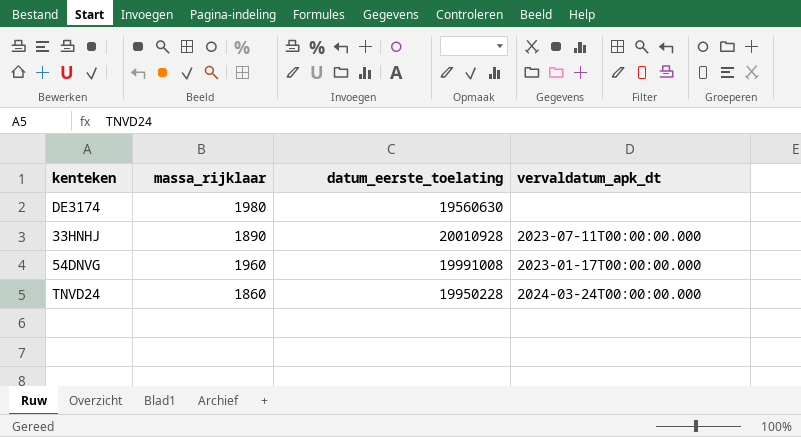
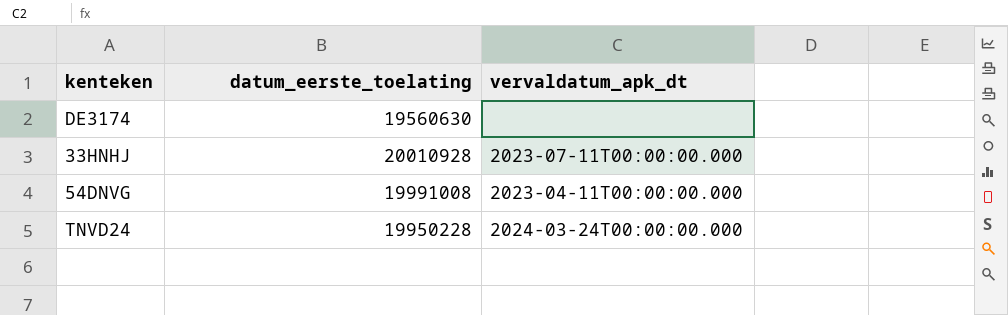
column massa_rijklaar | position: 2 -> none
54DNVG | vervaldatum_apk_dt: 2023-01-17T00:00:00.000 -> 2023-04-11T00:00:00.000

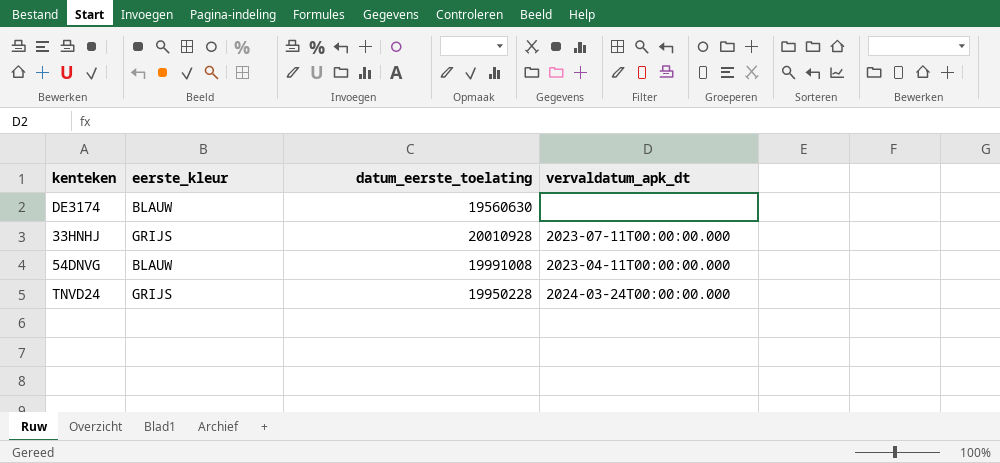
column eerste_kleur | position: none -> 2

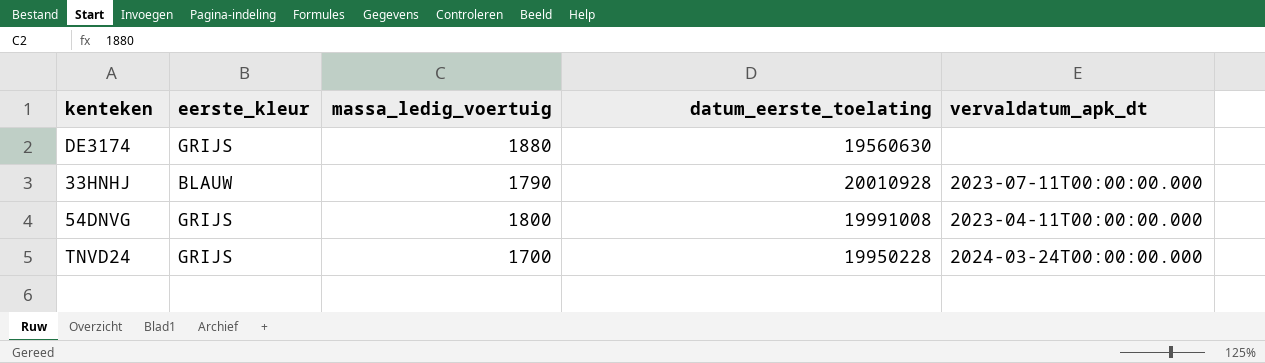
column massa_ledig_voertuig | position: none -> 3
DE3174 | eerste_kleur: BLAUW -> GRIJS
33HNHJ | eerste_kleur: GRIJS -> BLAUW
54DNVG | eerste_kleur: BLAUW -> GRIJS

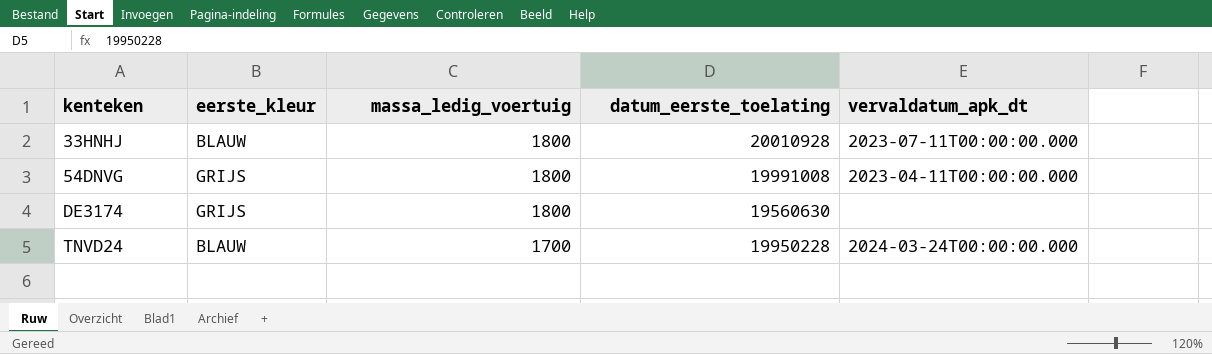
row order: none -> kenteken ascending
33HNHJ | massa_ledig_voertuig: 1790 -> 1800
DE3174 | massa_ledig_voertuig: 1880 -> 1800
TNVD24 | eerste_kleur: GRIJS -> BLAUW

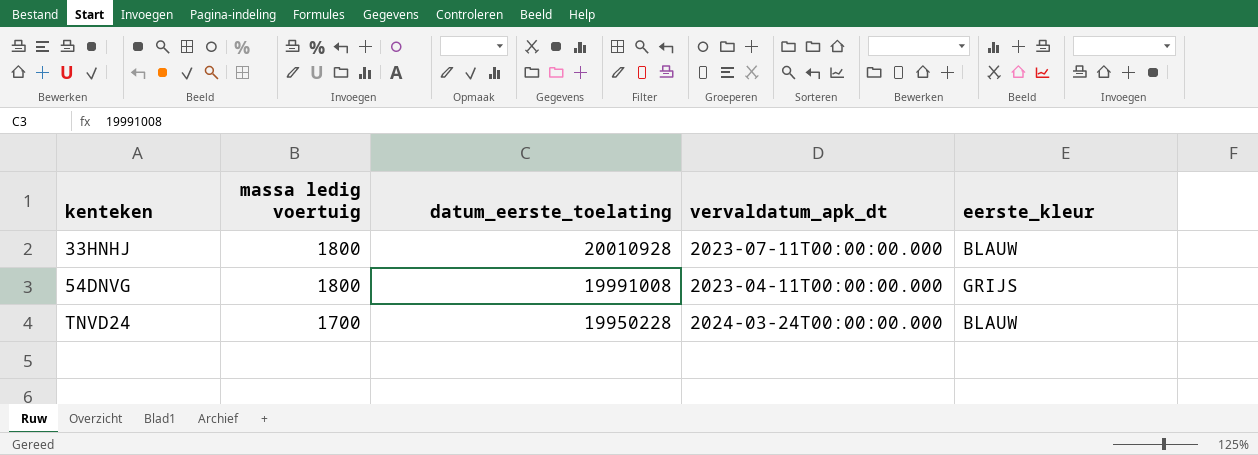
column name: massa_ledig_voertuig -> massa ledig voertuig
column eerste_kleur | position: 2 -> 5
row DE3174: GRIJS | 1800 | 19560630 | none -> none

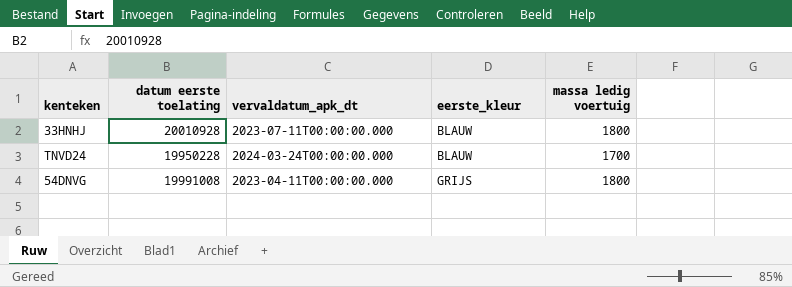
row order: kenteken ascending -> eerste_kleur ascending
column name: datum_eerste_toelating -> datum eerste toelating
column massa ledig voertuig | position: 2 -> 5

